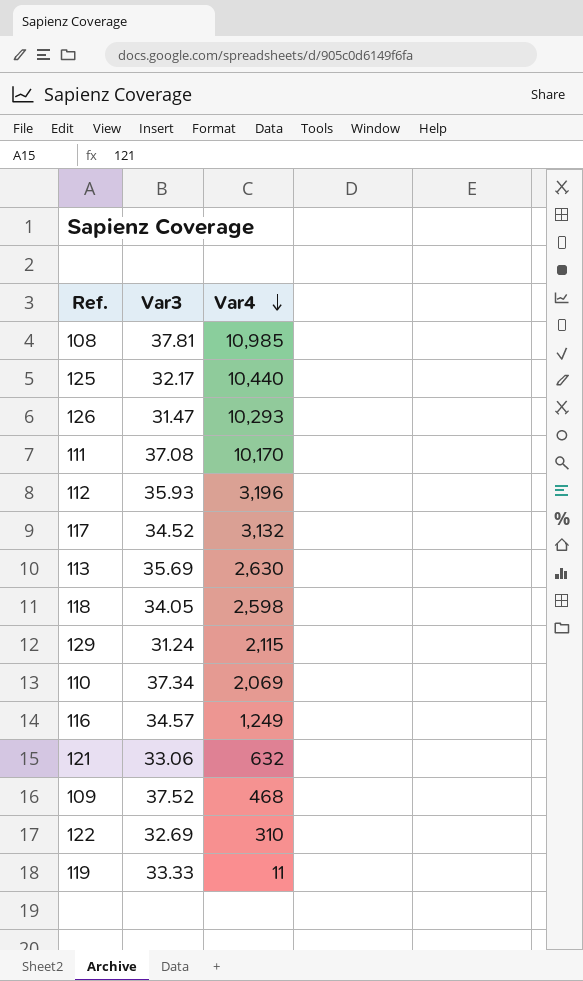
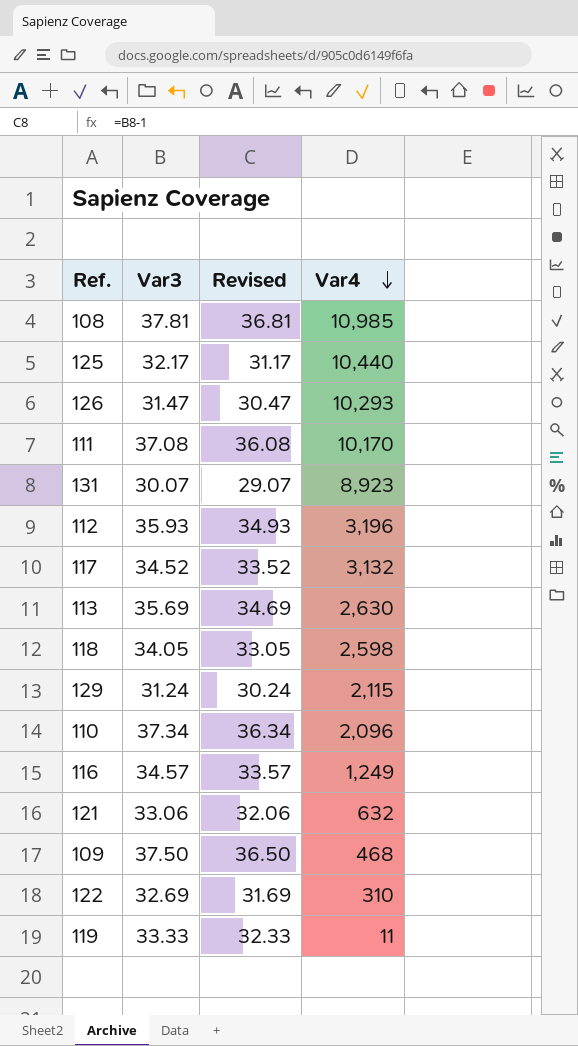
column Revised | formula: none -> [Var3] - 1
row 131: none -> 30.07 | 29.07 | 8,923
110 | Var4: 2,069 -> 2,096
109 | Var3: 37.52 -> 37.50

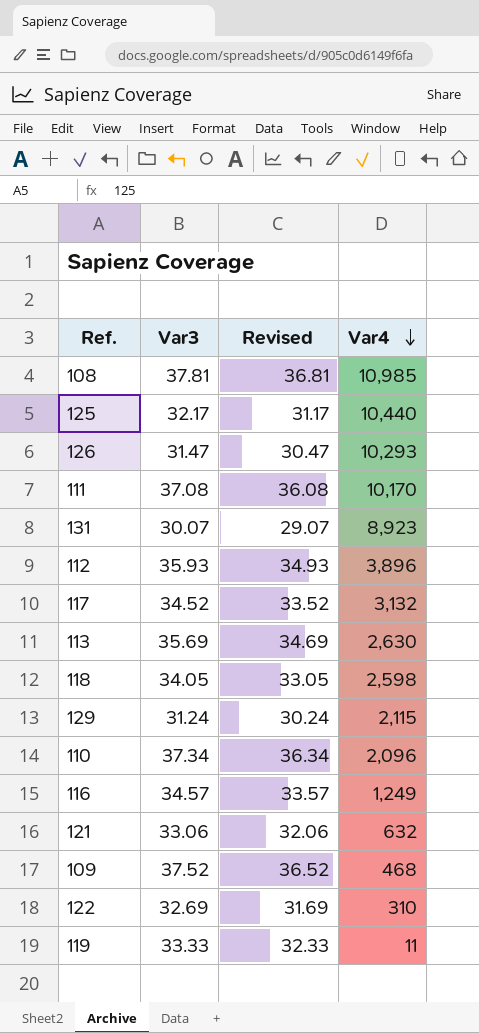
112 | Var4: 3,196 -> 3,896
109 | Var3: 37.50 -> 37.52
109 | Revised: 36.50 -> 36.52

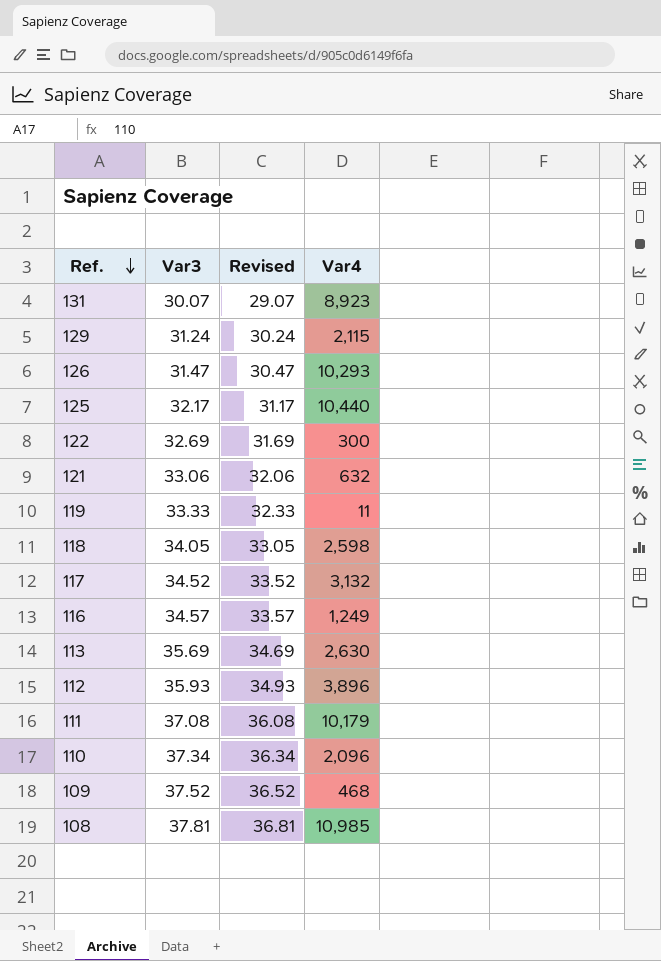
row order: Var4 descending -> Ref. descending
122 | Var4: 310 -> 300
111 | Var4: 10,170 -> 10,179

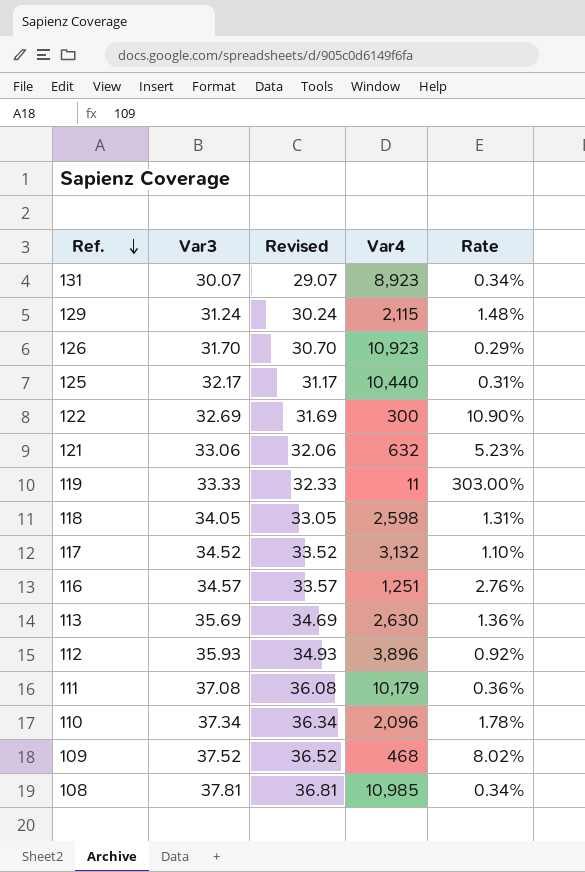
column Rate | formula: none -> [Var3] / [Var4]
126 | Var3: 31.47 -> 31.70
126 | Revised: 30.47 -> 30.70
126 | Var4: 10,293 -> 10,923
116 | Var4: 1,249 -> 1,251

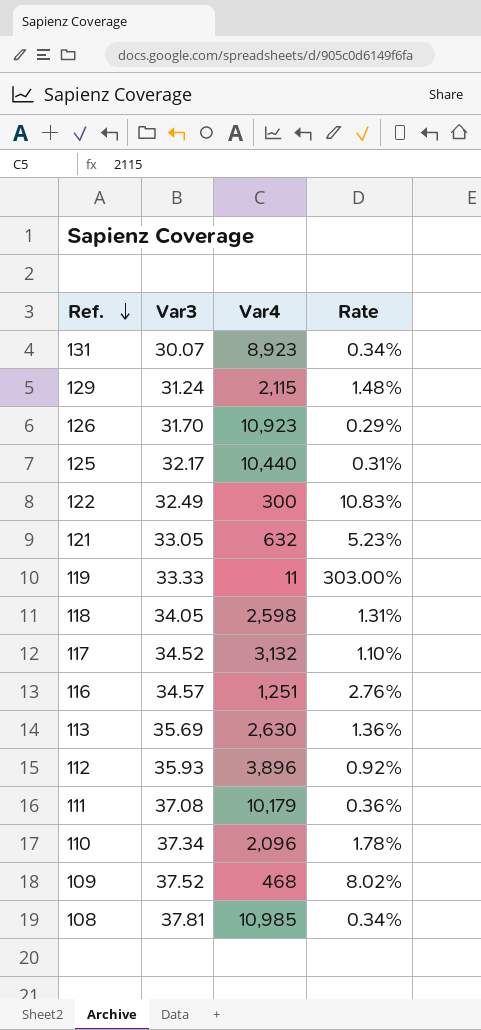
column Revised | formula: [Var3] - 1 -> none
122 | Var3: 32.69 -> 32.49
122 | Rate: 10.90% -> 10.83%
121 | Var3: 33.06 -> 33.05

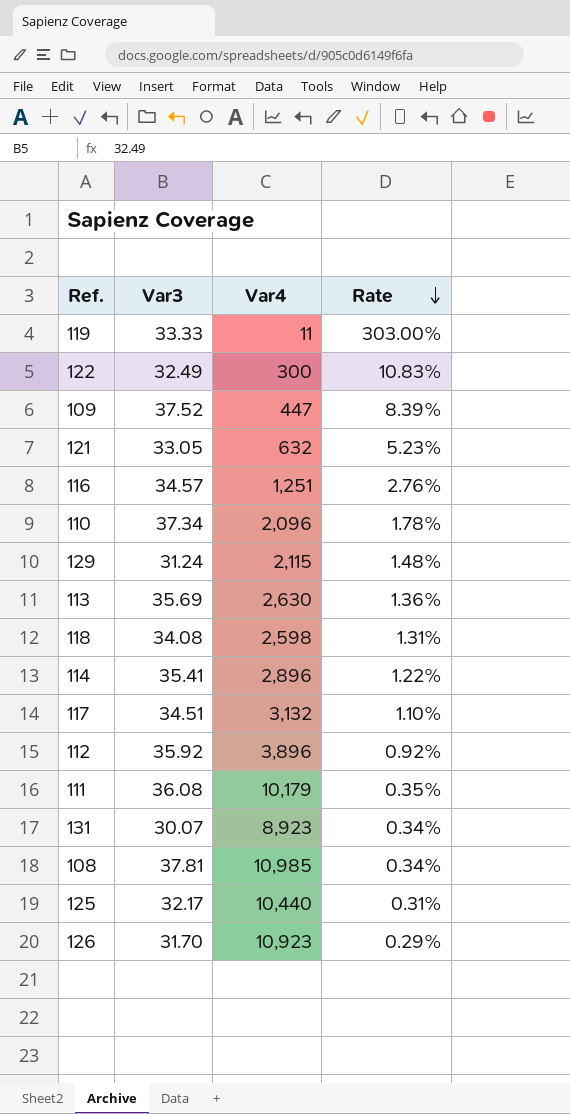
row order: Ref. descending -> Rate descending
109 | Var4: 468 -> 447
109 | Rate: 8.02% -> 8.39%
118 | Var3: 34.05 -> 34.08
row 114: none -> 35.41 | 2,896 | 1.22%
117 | Var3: 34.52 -> 34.51
112 | Var3: 35.93 -> 35.92
111 | Var3: 37.08 -> 36.08
111 | Rate: 0.36% -> 0.35%

